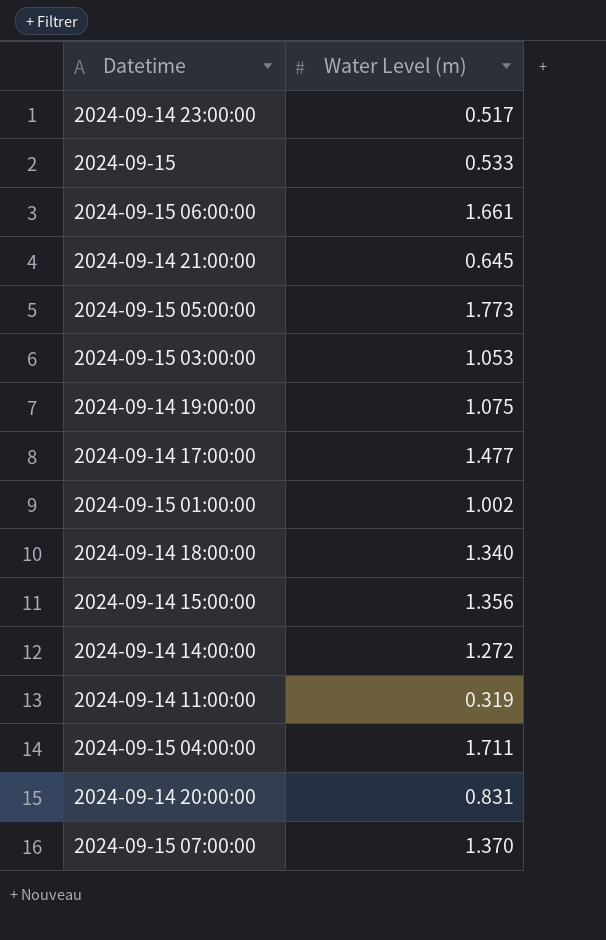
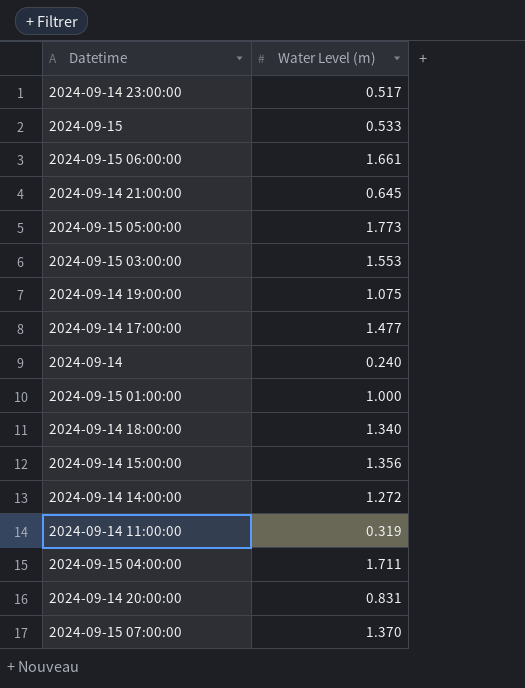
2024-09-15 03:00:00 | Water Level (m): 1.053 -> 1.553
row 2024-09-14: none -> 0.240
2024-09-15 01:00:00 | Water Level (m): 1.002 -> 1.000

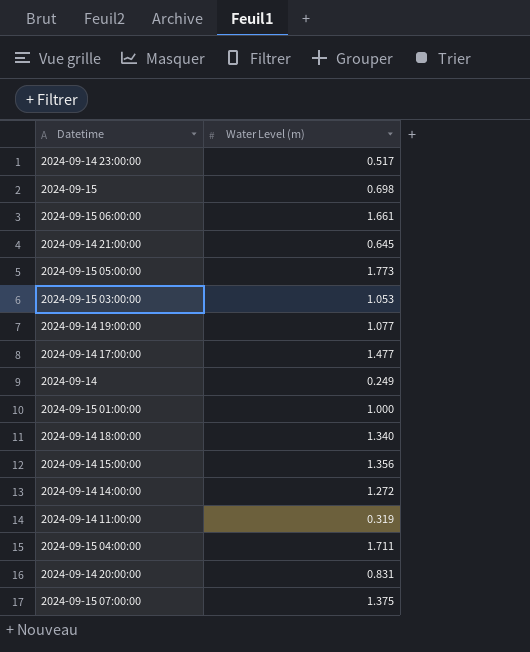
2024-09-15 | Water Level (m): 0.533 -> 0.698
2024-09-15 03:00:00 | Water Level (m): 1.553 -> 1.053
2024-09-14 19:00:00 | Water Level (m): 1.075 -> 1.077
2024-09-14 | Water Level (m): 0.240 -> 0.249
2024-09-15 07:00:00 | Water Level (m): 1.370 -> 1.375

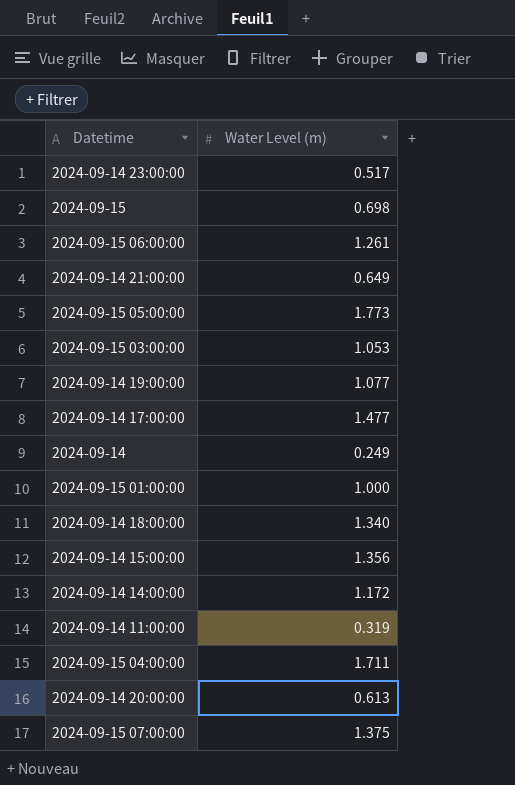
2024-09-15 06:00:00 | Water Level (m): 1.661 -> 1.261
2024-09-14 21:00:00 | Water Level (m): 0.645 -> 0.649
2024-09-14 14:00:00 | Water Level (m): 1.272 -> 1.172
2024-09-14 20:00:00 | Water Level (m): 0.831 -> 0.613

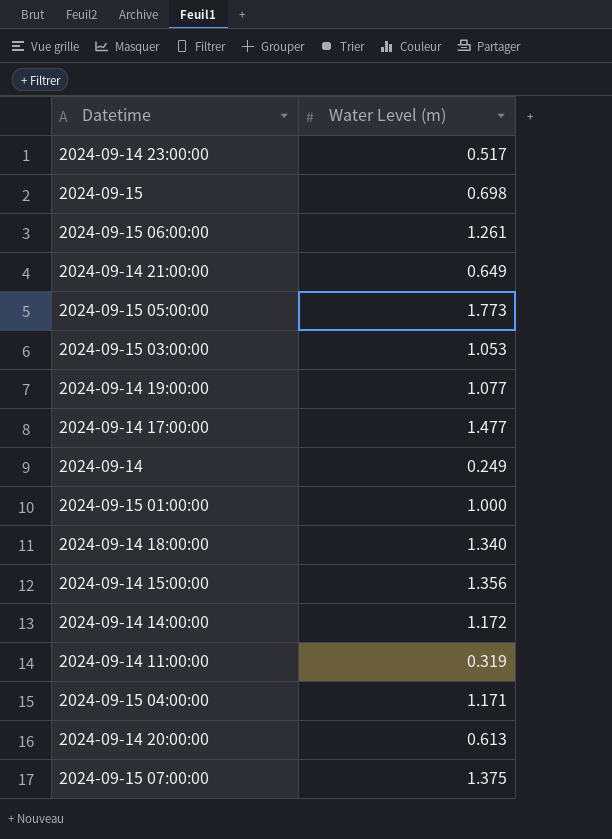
2024-09-15 04:00:00 | Water Level (m): 1.711 -> 1.171

